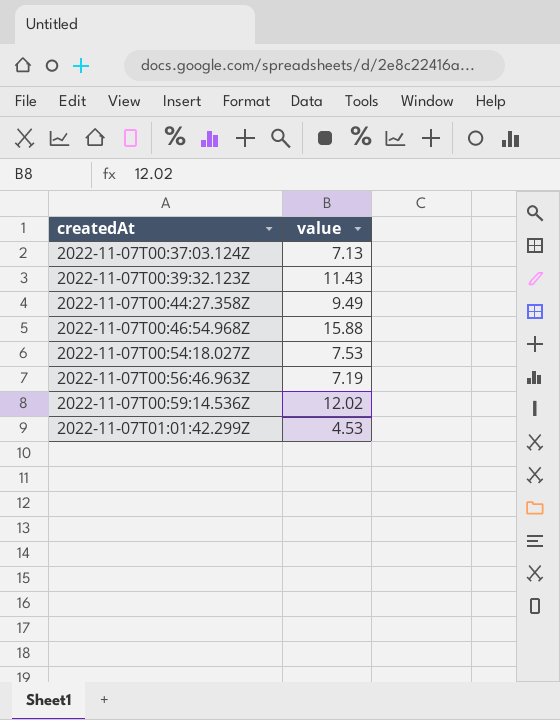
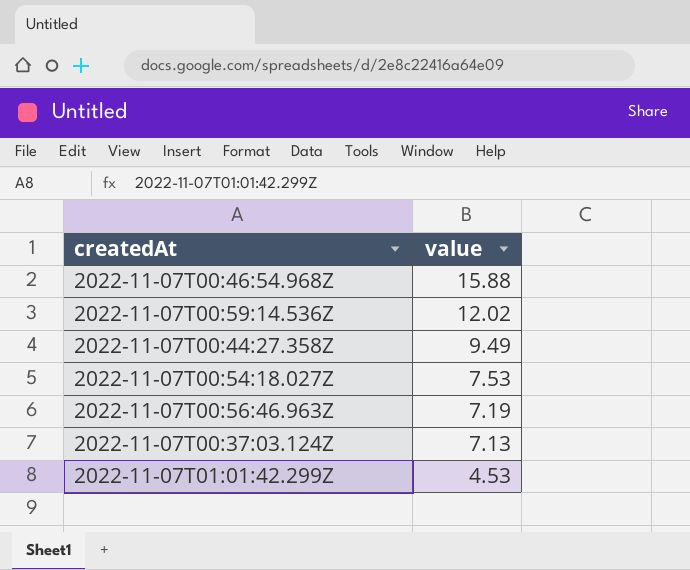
row order: createdAt ascending -> value descending
row 2022-11-07T00:39:32.123Z: 11.43 -> none

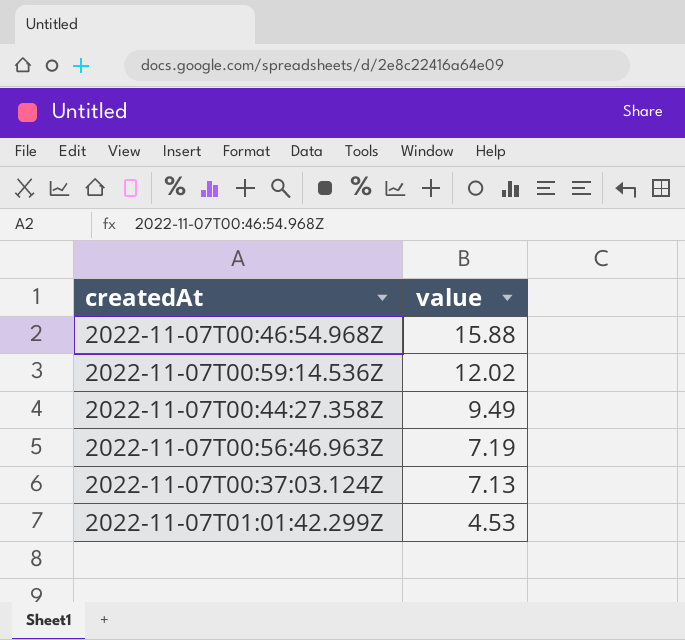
row 2022-11-07T00:54:18.027Z: 7.53 -> none

